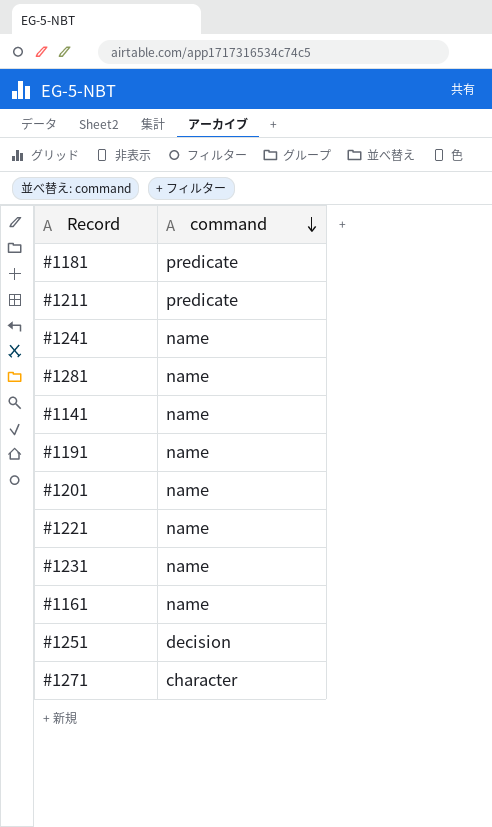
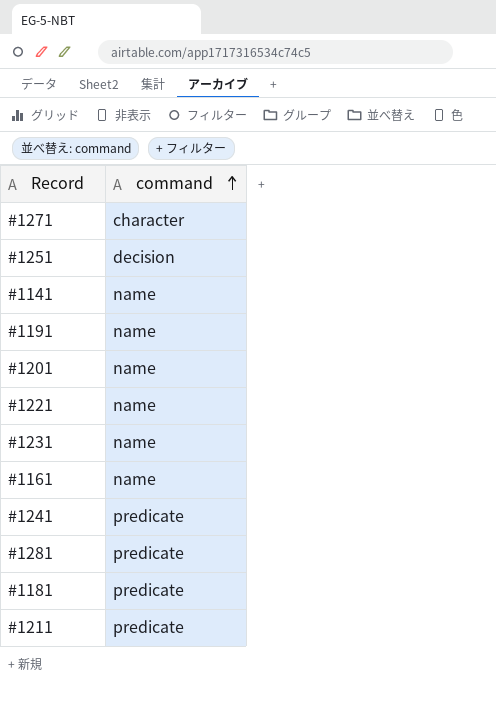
row order: command descending -> command ascending
#1241 | command: name -> predicate
#1281 | command: name -> predicate

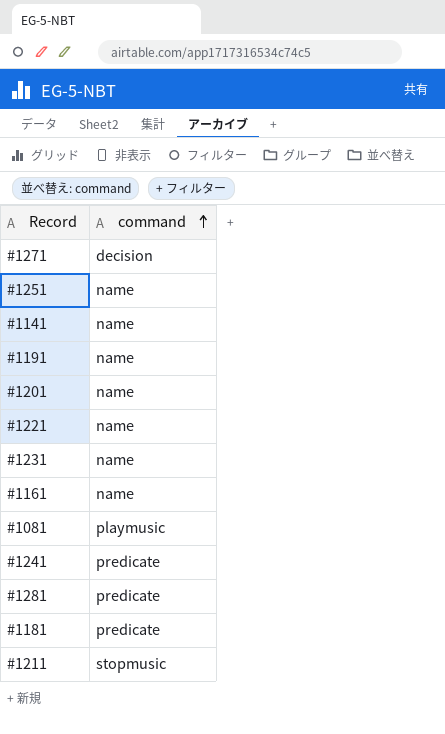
#1271 | command: character -> decision
#1251 | command: decision -> name
row #1081: none -> playmusic
#1211 | command: predicate -> stopmusic

